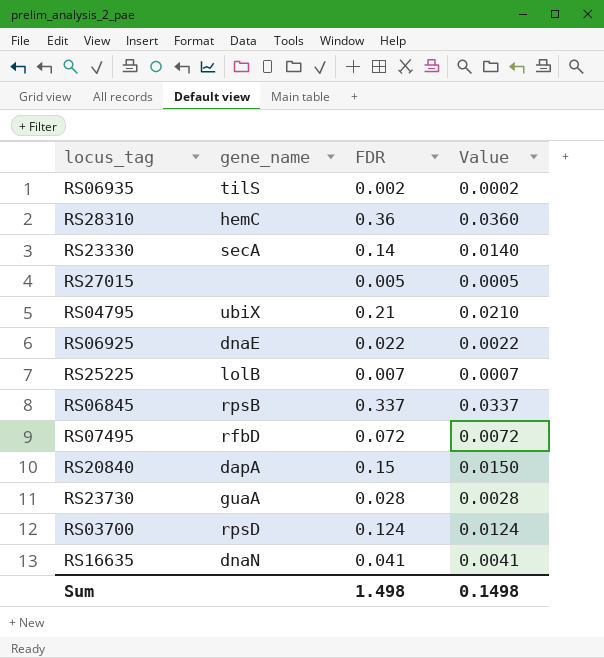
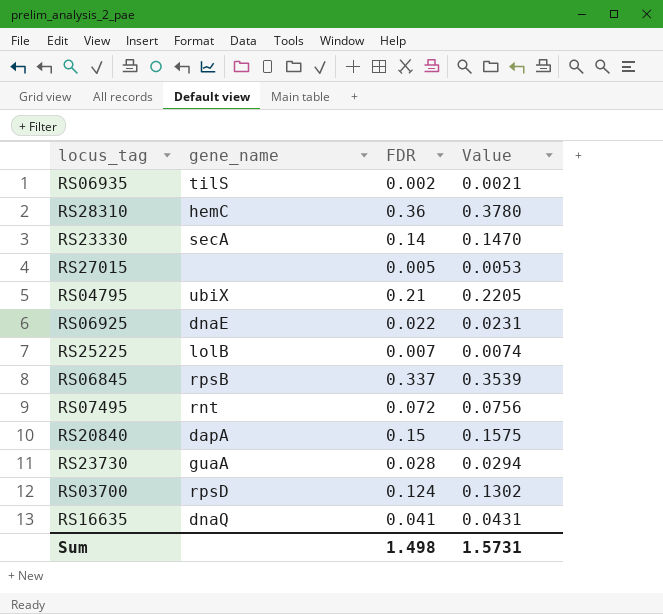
column Value | formula: [FDR] * 0.1 -> [FDR] * 1.05
RS07495 | gene_name: rfbD -> rnt
RS16635 | gene_name: dnaN -> dnaQ
Sum | Value: 0.1498 -> 1.5731

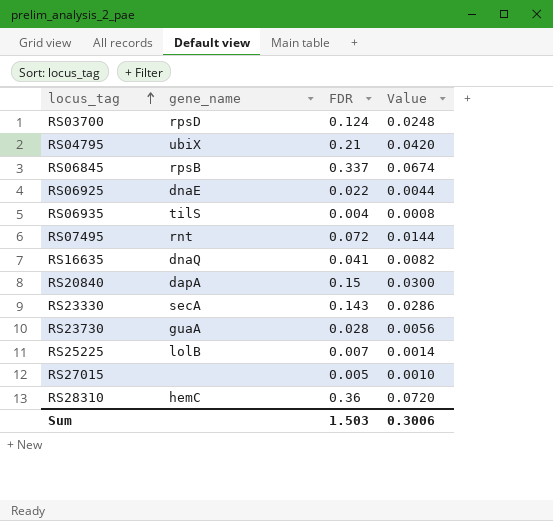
row order: none -> locus_tag ascending
column Value | formula: [FDR] * 1.05 -> [FDR] * 0.2
RS06935 | FDR: 0.002 -> 0.004
RS23330 | FDR: 0.14 -> 0.143
Sum | FDR: 1.498 -> 1.503
Sum | Value: 1.5731 -> 0.3006

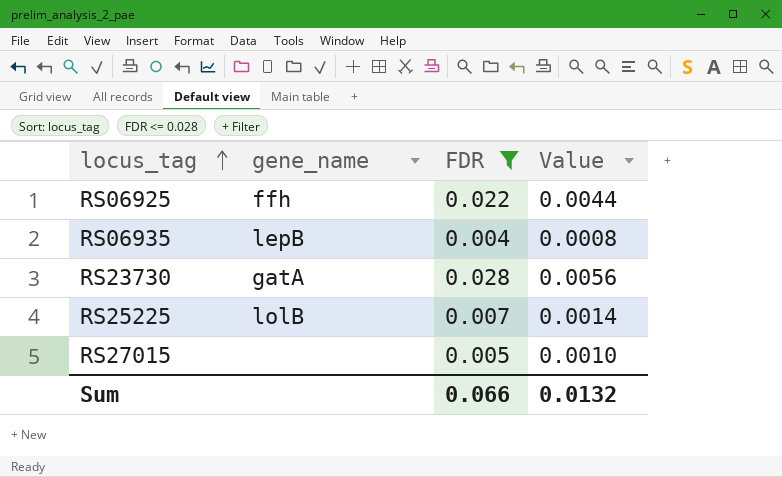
filter: none -> FDR <= 0.028
RS06925 | gene_name: dnaE -> ffh
RS06935 | gene_name: tilS -> lepB
RS23730 | gene_name: guaA -> gatA
Sum | FDR: 1.503 -> 0.066
Sum | Value: 0.3006 -> 0.0132

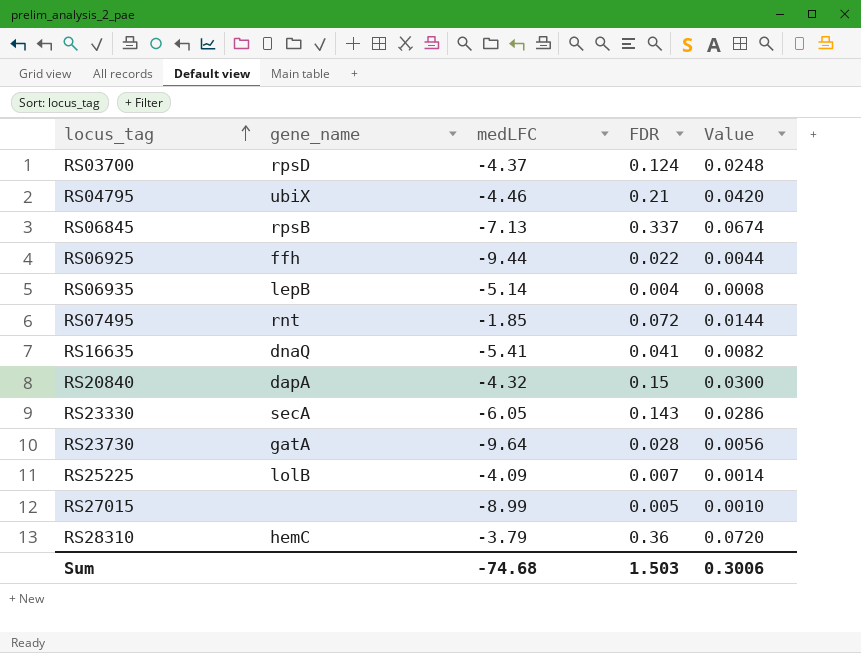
filter: FDR <= 0.028 -> none
column medLFC | position: none -> 3
Sum | FDR: 0.066 -> 1.503
Sum | Value: 0.0132 -> 0.3006

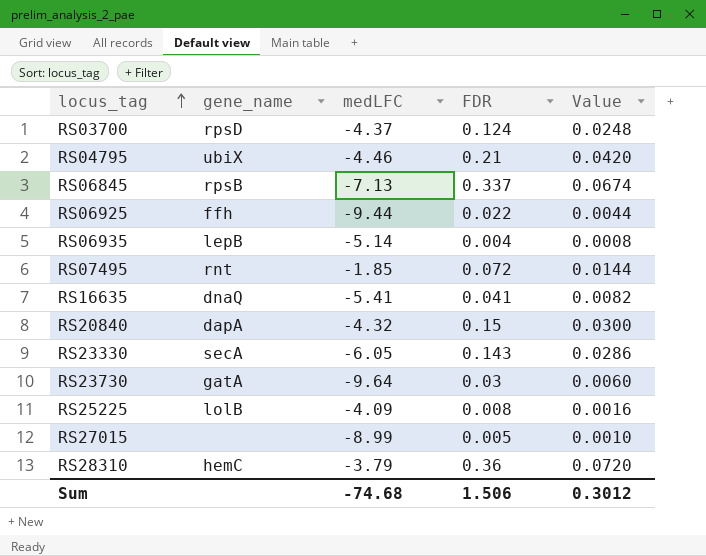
RS23730 | FDR: 0.028 -> 0.03
RS23730 | Value: 0.0056 -> 0.0060
RS25225 | FDR: 0.007 -> 0.008
RS25225 | Value: 0.0014 -> 0.0016
Sum | FDR: 1.503 -> 1.506
Sum | Value: 0.3006 -> 0.3012

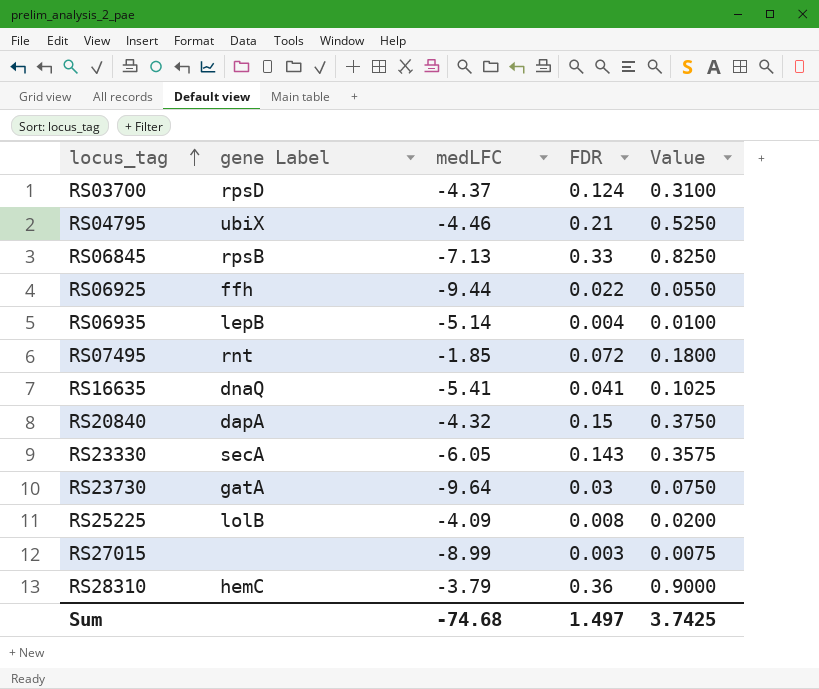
column name: gene_name -> gene Label
column Value | formula: [FDR] * 0.2 -> [FDR] * 2.5
RS06845 | FDR: 0.337 -> 0.33
RS27015 | FDR: 0.005 -> 0.003
Sum | FDR: 1.506 -> 1.497
Sum | Value: 0.3012 -> 3.7425

